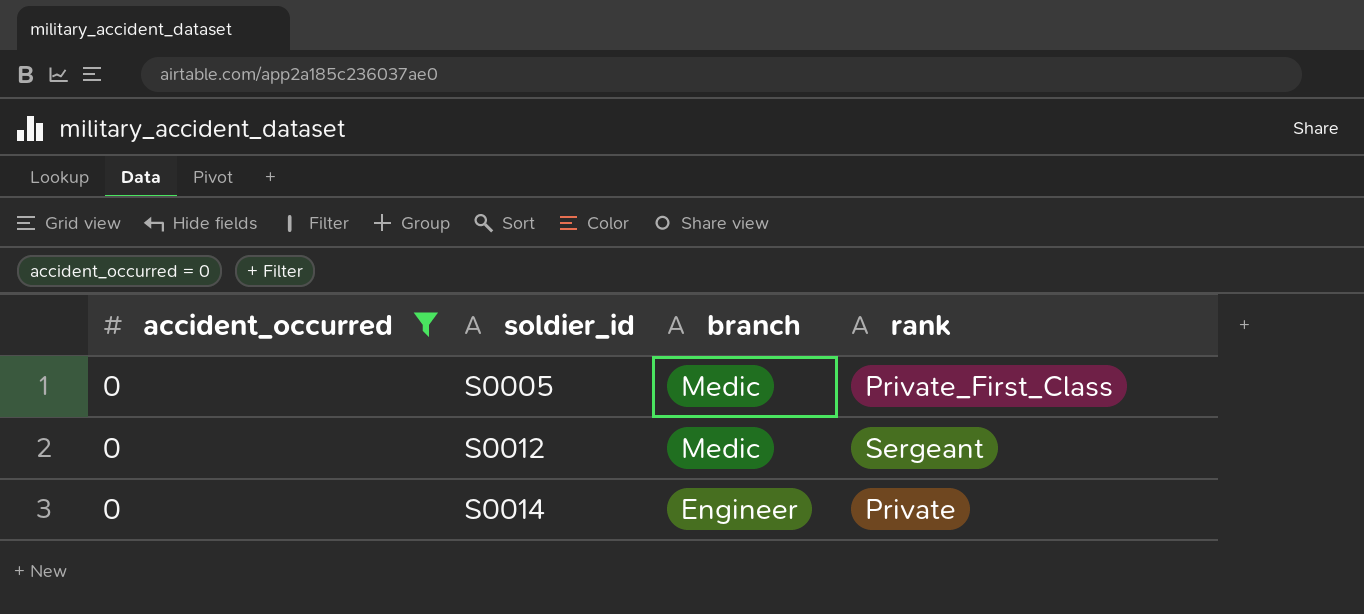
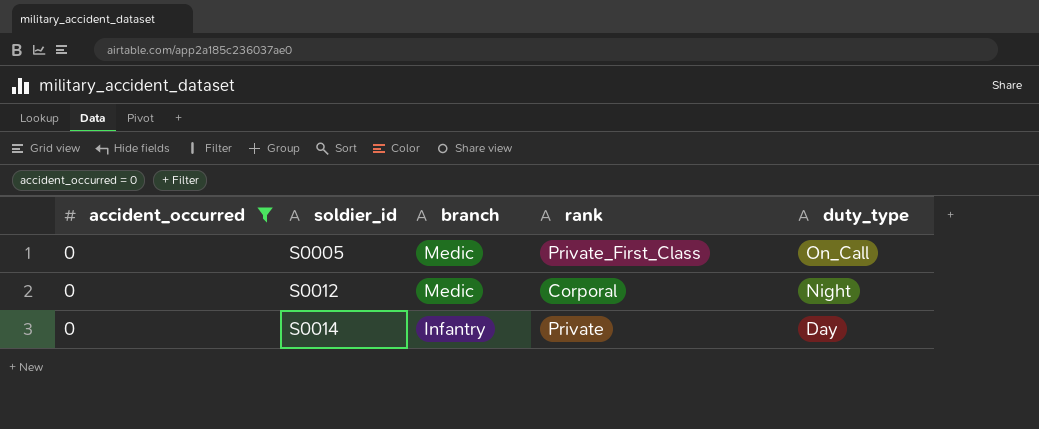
column duty_type | position: none -> 5
S0012 | rank: Sergeant -> Corporal
S0014 | branch: Engineer -> Infantry

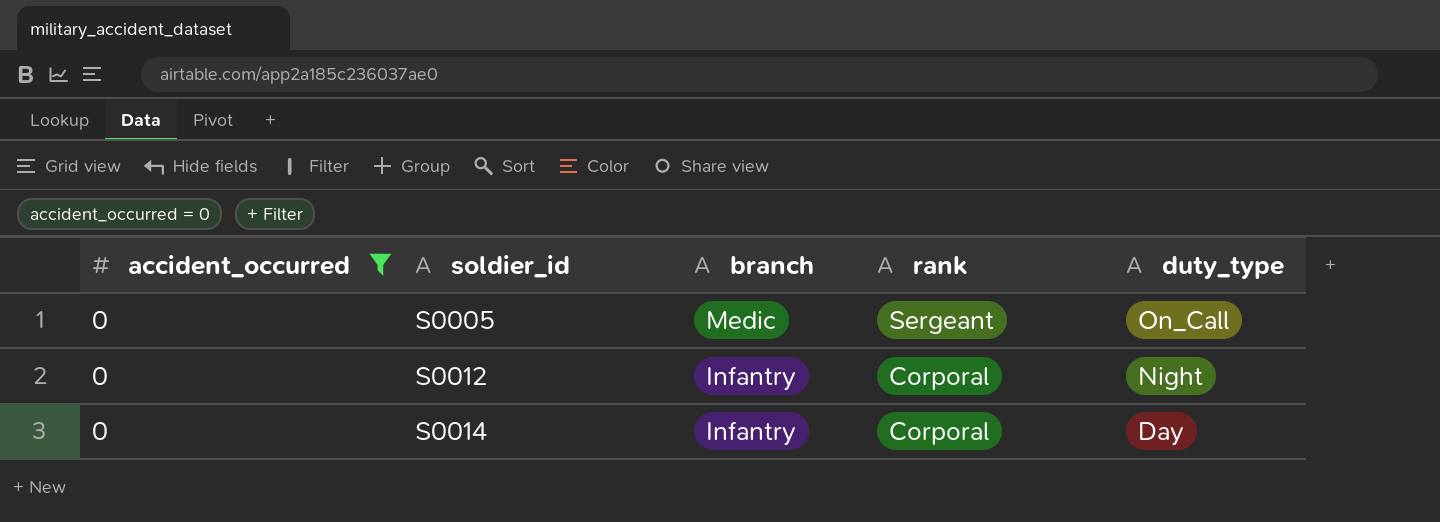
S0005 | rank: Private_First_Class -> Sergeant
S0012 | branch: Medic -> Infantry
S0014 | rank: Private -> Corporal

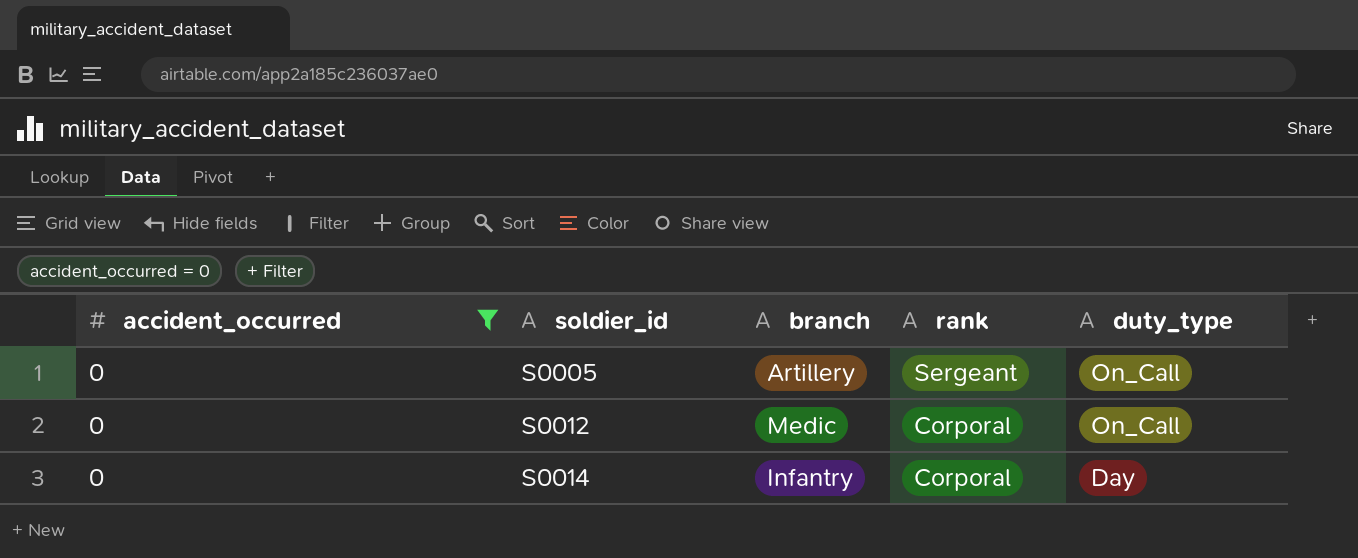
S0005 | branch: Medic -> Artillery
S0012 | branch: Infantry -> Medic
S0012 | duty_type: Night -> On_Call

